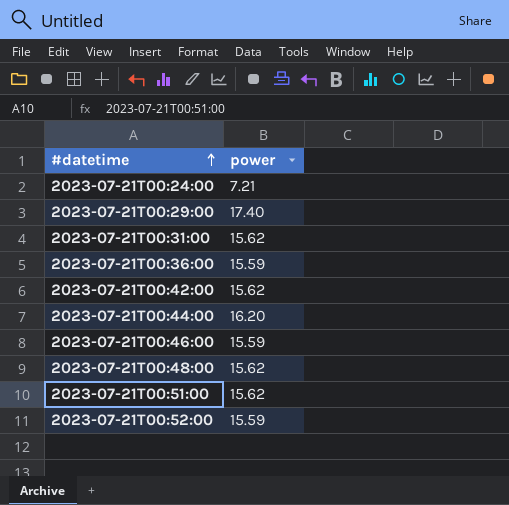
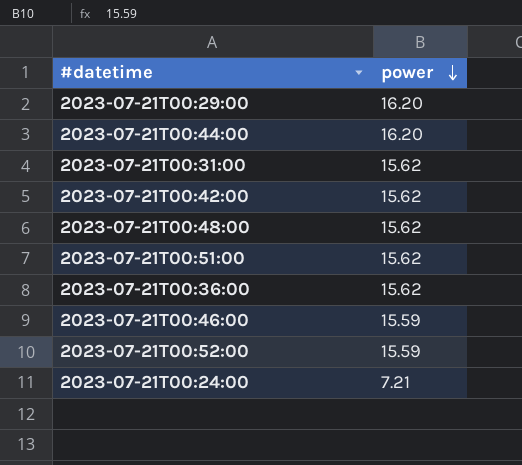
row order: #datetime ascending -> power descending
2023-07-21T00:29:00 | power: 17.40 -> 16.20
2023-07-21T00:36:00 | power: 15.59 -> 15.62

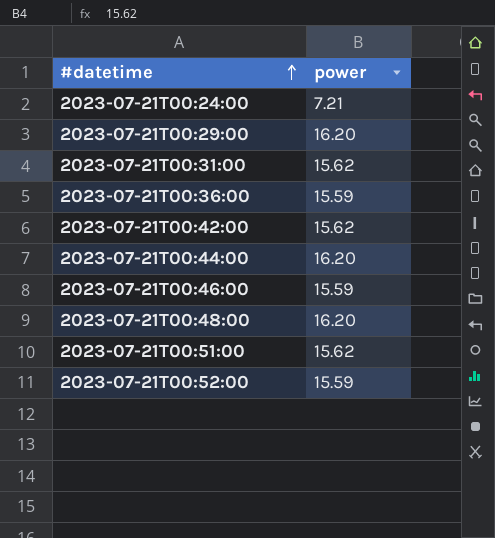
row order: power descending -> #datetime ascending
2023-07-21T00:36:00 | power: 15.62 -> 15.59
2023-07-21T00:48:00 | power: 15.62 -> 16.20

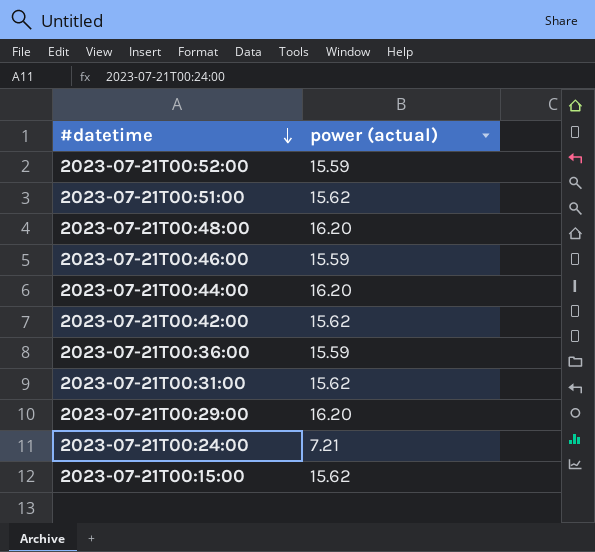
row order: #datetime ascending -> #datetime descending
column name: power -> power (actual)
row 2023-07-21T00:15:00: none -> 15.62

